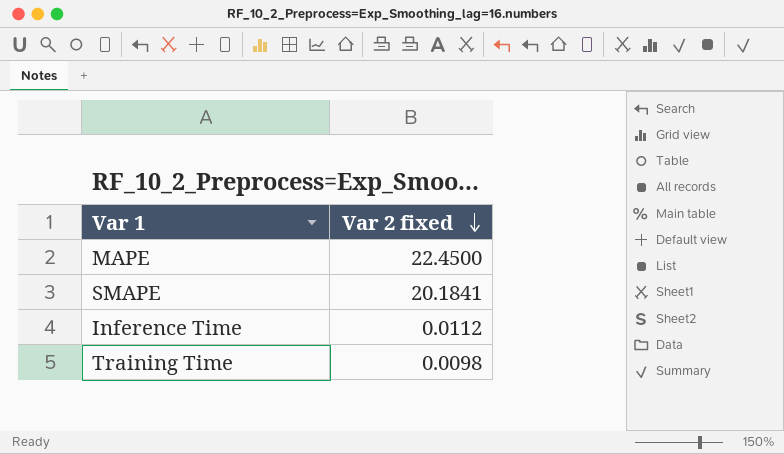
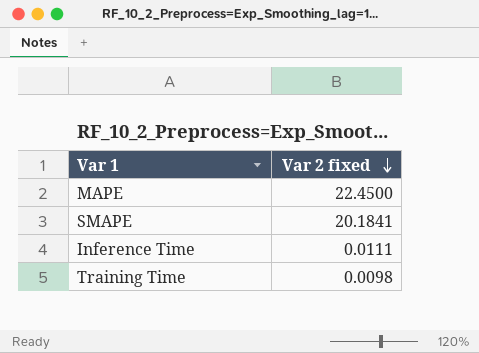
Inference Time | Var 2 fixed: 0.0112 -> 0.0111

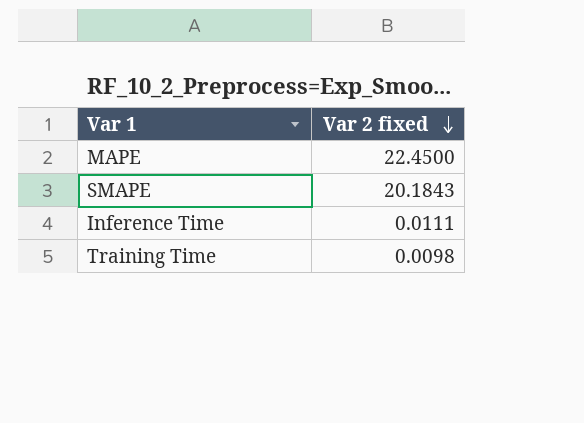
SMAPE | Var 2 fixed: 20.1841 -> 20.1843

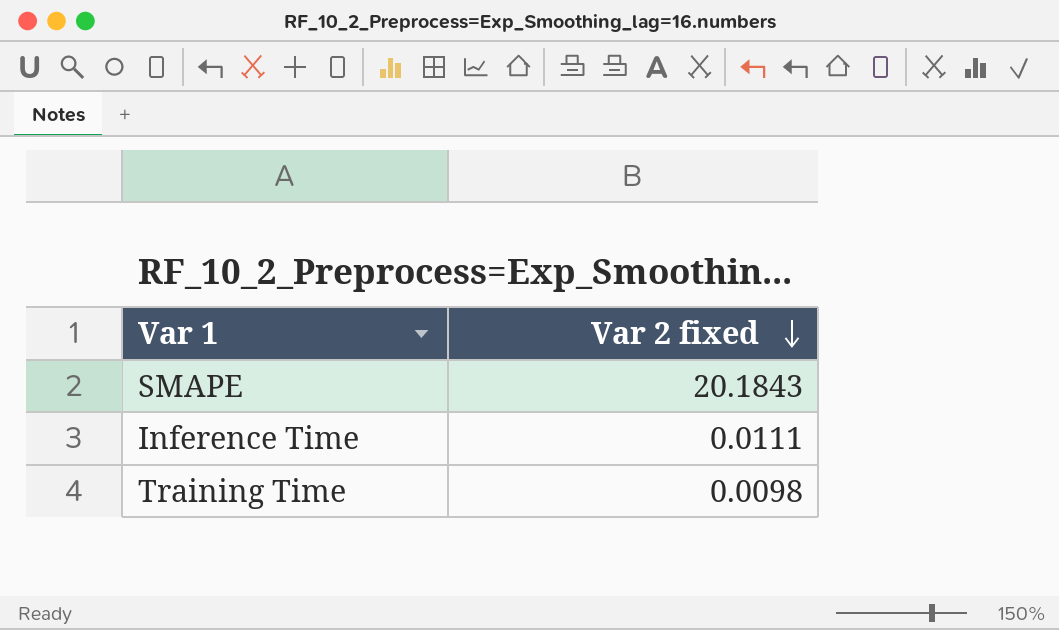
row MAPE: 22.4500 -> none

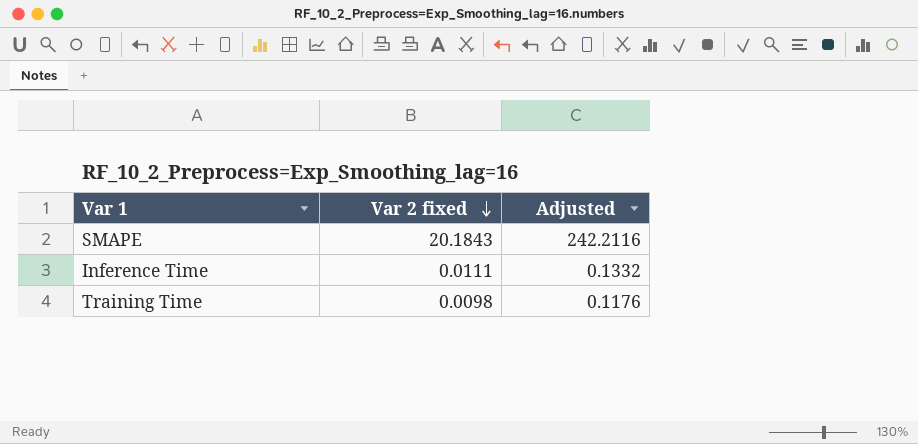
column Adjusted | formula: none -> [Var 2 fixed] * 12

